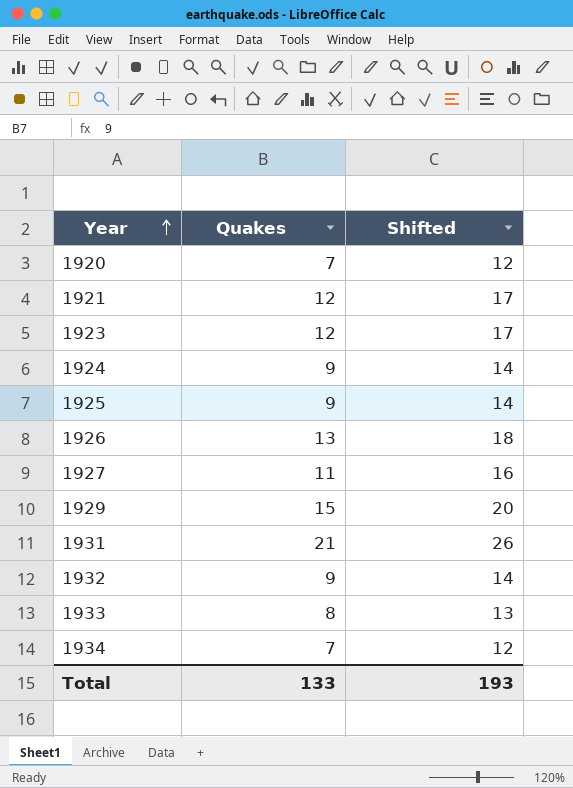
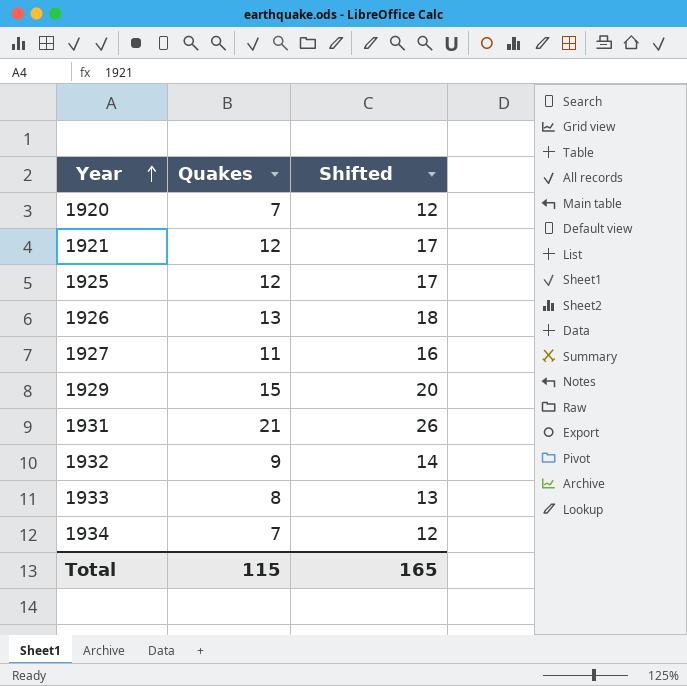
row 1923: 12 | 17 -> none
row 1924: 9 | 14 -> none
1925 | Quakes: 9 -> 12
1925 | Shifted: 14 -> 17
Total | Quakes: 133 -> 115
Total | Shifted: 193 -> 165

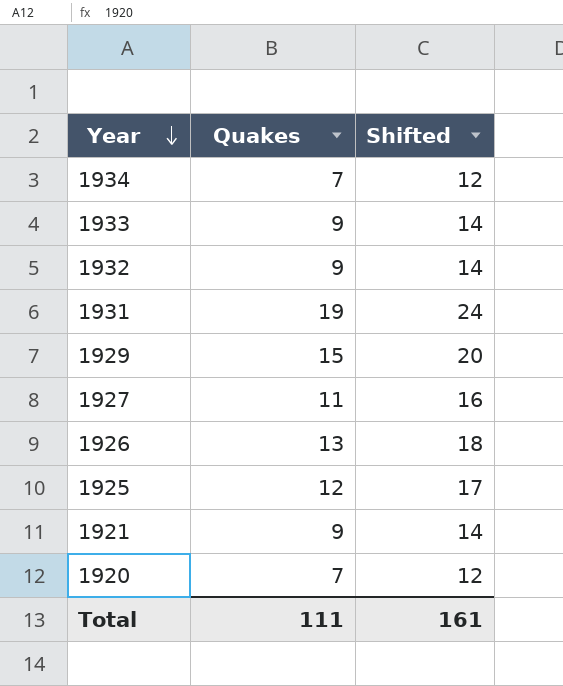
row order: Year ascending -> Year descending
1933 | Quakes: 8 -> 9
1933 | Shifted: 13 -> 14
1931 | Quakes: 21 -> 19
1931 | Shifted: 26 -> 24
1921 | Quakes: 12 -> 9
1921 | Shifted: 17 -> 14
Total | Quakes: 115 -> 111
Total | Shifted: 165 -> 161

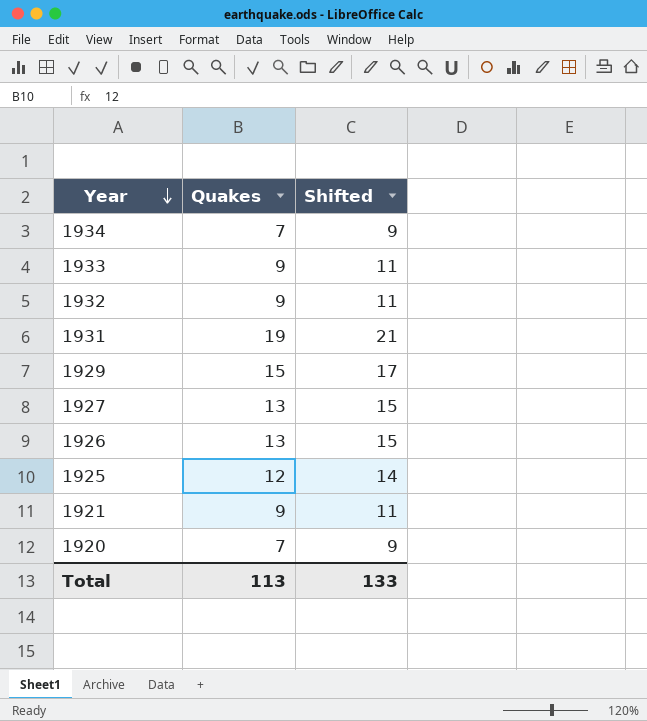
column Shifted | formula: [Quakes] + 5 -> [Quakes] + 2
1927 | Quakes: 11 -> 13
Total | Quakes: 111 -> 113
Total | Shifted: 161 -> 133

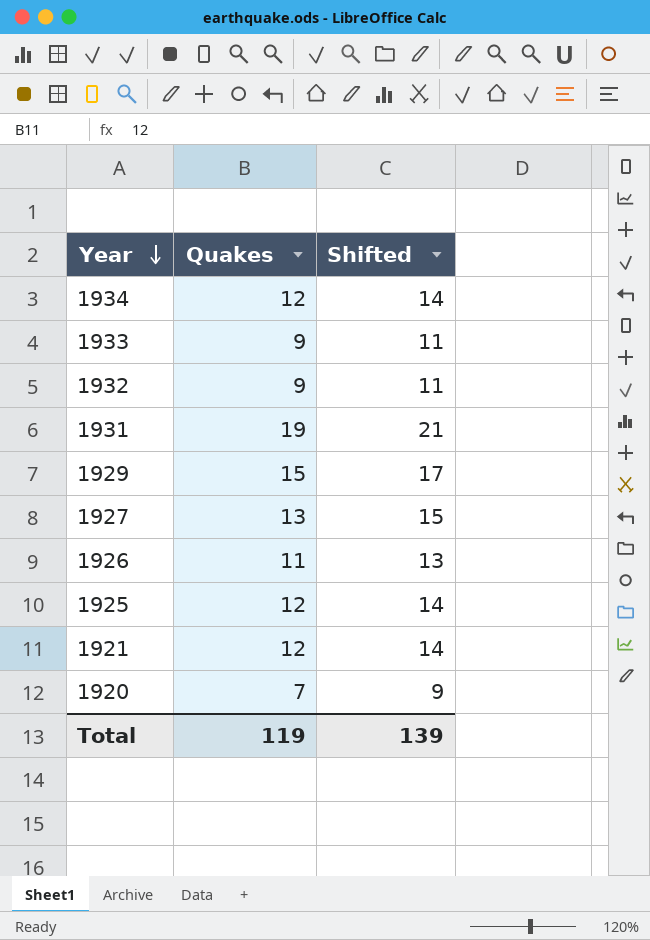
1934 | Quakes: 7 -> 12
1934 | Shifted: 9 -> 14
1926 | Quakes: 13 -> 11
1926 | Shifted: 15 -> 13
1921 | Quakes: 9 -> 12
1921 | Shifted: 11 -> 14
Total | Quakes: 113 -> 119
Total | Shifted: 133 -> 139

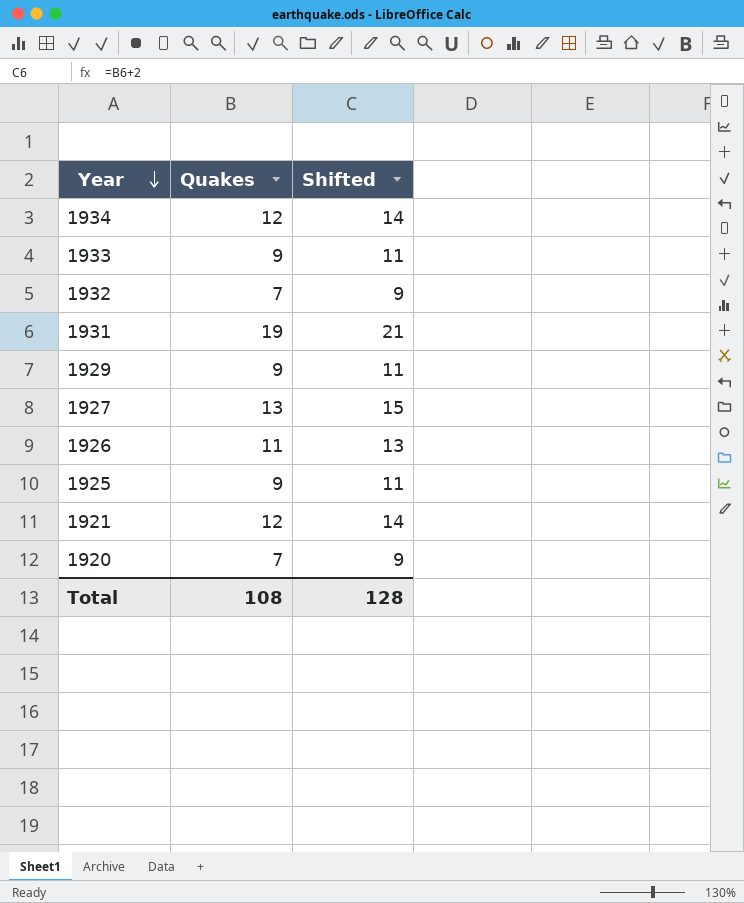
1932 | Quakes: 9 -> 7
1932 | Shifted: 11 -> 9
1929 | Quakes: 15 -> 9
1929 | Shifted: 17 -> 11
1925 | Quakes: 12 -> 9
1925 | Shifted: 14 -> 11
Total | Quakes: 119 -> 108
Total | Shifted: 139 -> 128

